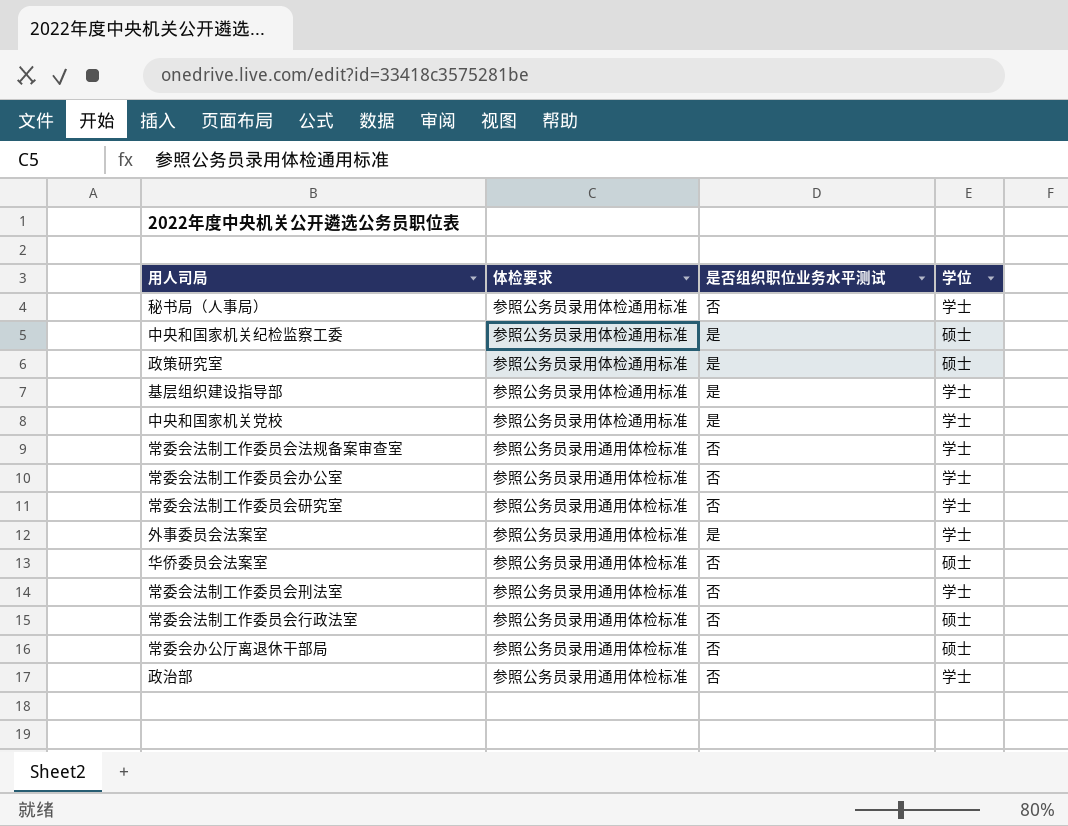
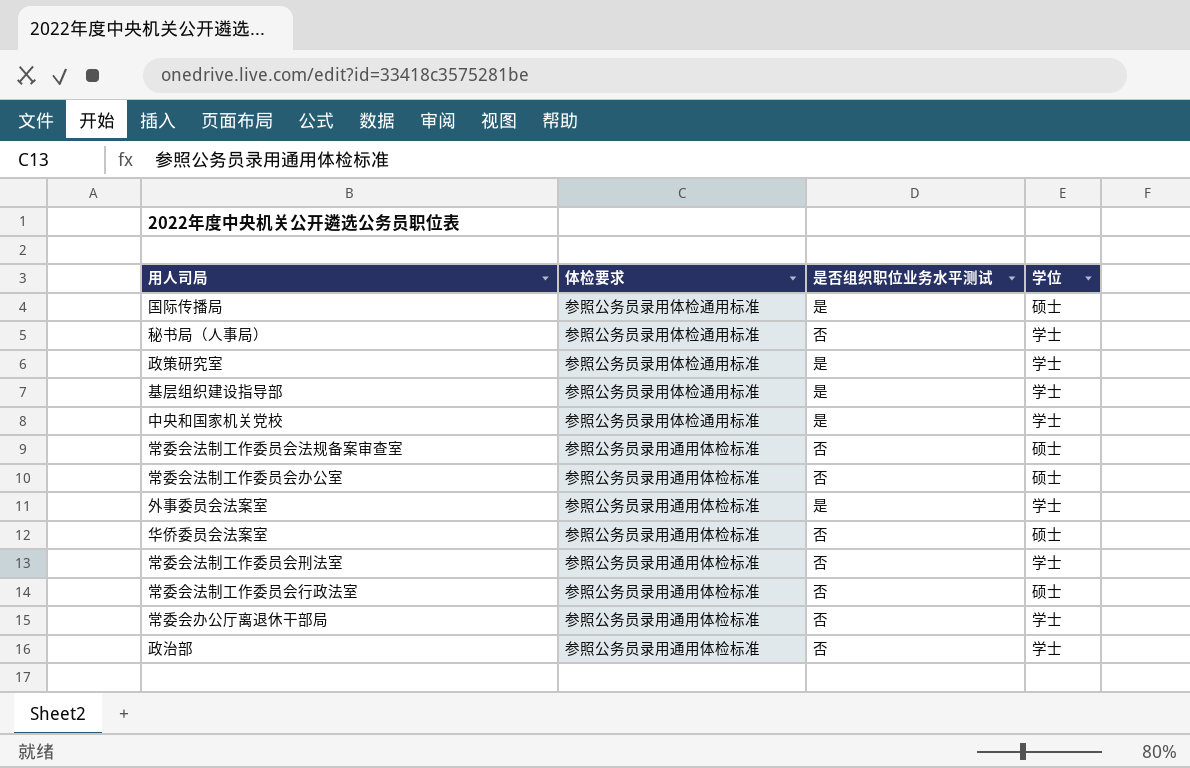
row 中央和国家机关纪检监察工委: 参照公务员录用体检通用标准 | 是 | 硕士 -> none
row 常委会法制工作委员会研究室: 参照公务员录用通用体检标准 | 否 | 学士 -> none
row 国际传播局: none -> 参照公务员录用体检通用标准 | 是 | 硕士
政策研究室 | 学位: 硕士 -> 学士
常委会法制工作委员会法规备案审查室 | 学位: 学士 -> 硕士
常委会法制工作委员会办公室 | 学位: 学士 -> 硕士
常委会办公厅离退休干部局 | 学位: 硕士 -> 学士

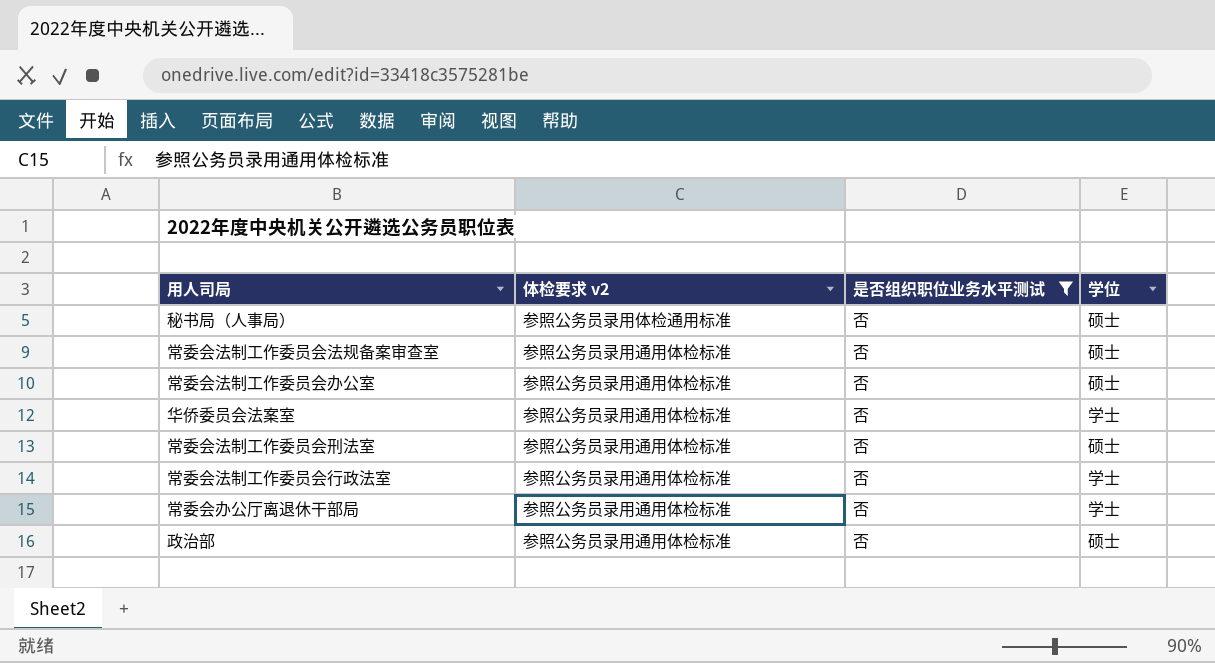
filter: none -> 是否组织职位业务水平测试 = 否
column name: 体检要求 -> 体检要求 v2
秘书局（人事局） | 学位: 学士 -> 硕士
华侨委员会法案室 | 学位: 硕士 -> 学士
常委会法制工作委员会刑法室 | 学位: 学士 -> 硕士
常委会法制工作委员会行政法室 | 学位: 硕士 -> 学士
政治部 | 学位: 学士 -> 硕士

